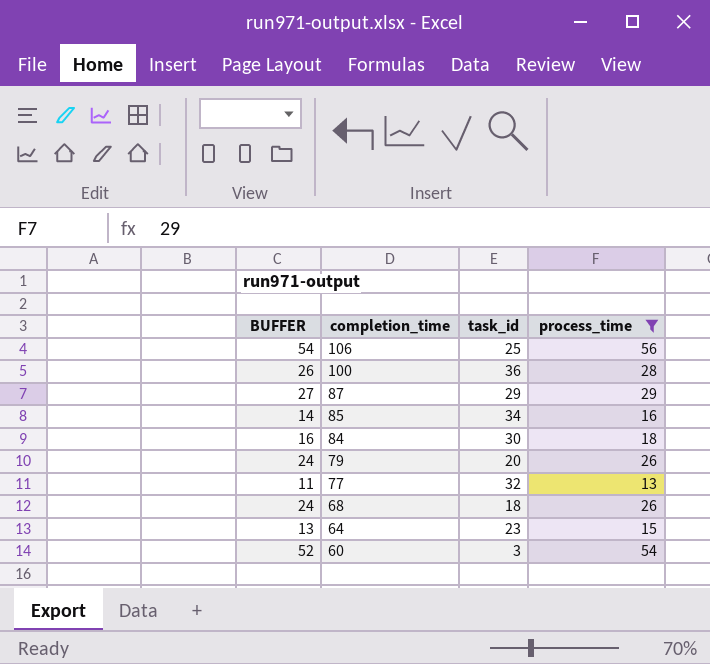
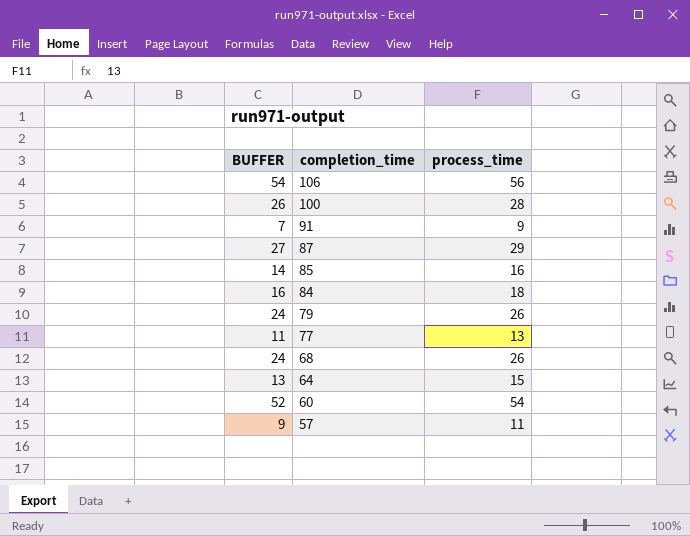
filter: process_time >= 13 -> none
column task_id | position: 3 -> none

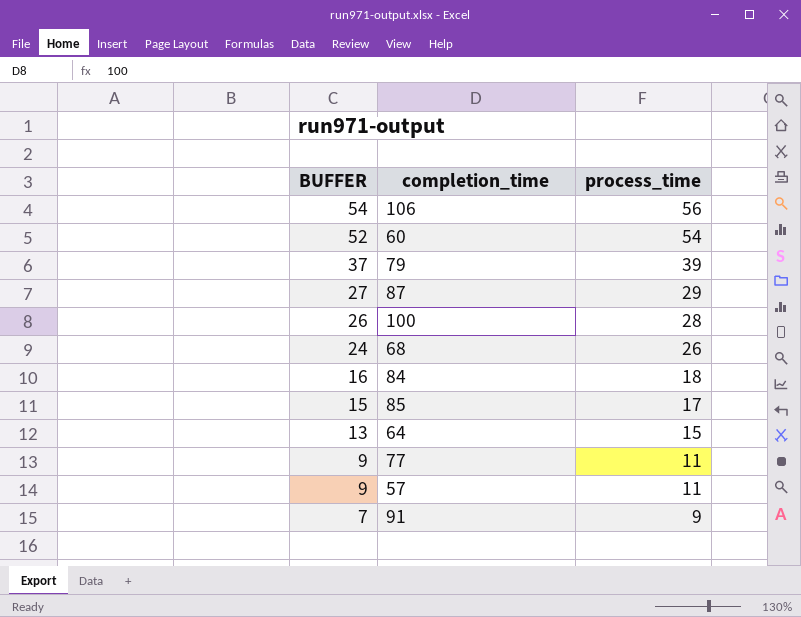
row order: completion_time descending -> BUFFER descending
79 | BUFFER: 24 -> 37
79 | process_time: 26 -> 39
85 | BUFFER: 14 -> 15
85 | process_time: 16 -> 17
77 | BUFFER: 11 -> 9
77 | process_time: 13 -> 11

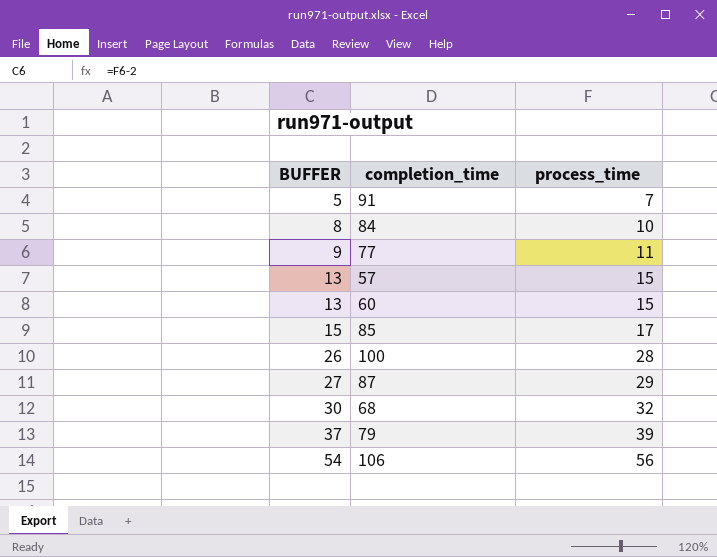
row order: BUFFER descending -> BUFFER ascending
row 64: 13 | 15 -> none
91 | BUFFER: 7 -> 5
91 | process_time: 9 -> 7
84 | BUFFER: 16 -> 8
84 | process_time: 18 -> 10
57 | BUFFER: 9 -> 13
57 | process_time: 11 -> 15
60 | BUFFER: 52 -> 13
60 | process_time: 54 -> 15
68 | BUFFER: 24 -> 30
68 | process_time: 26 -> 32

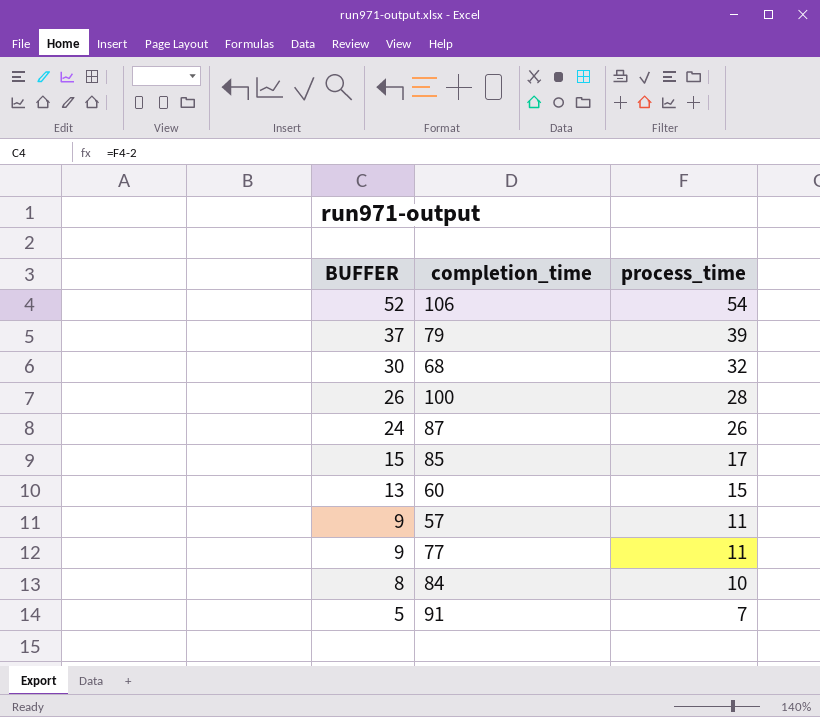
row order: BUFFER ascending -> BUFFER descending
106 | BUFFER: 54 -> 52
106 | process_time: 56 -> 54
87 | BUFFER: 27 -> 24
87 | process_time: 29 -> 26
57 | BUFFER: 13 -> 9
57 | process_time: 15 -> 11

